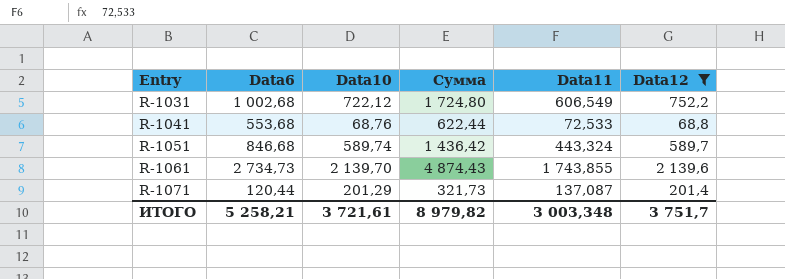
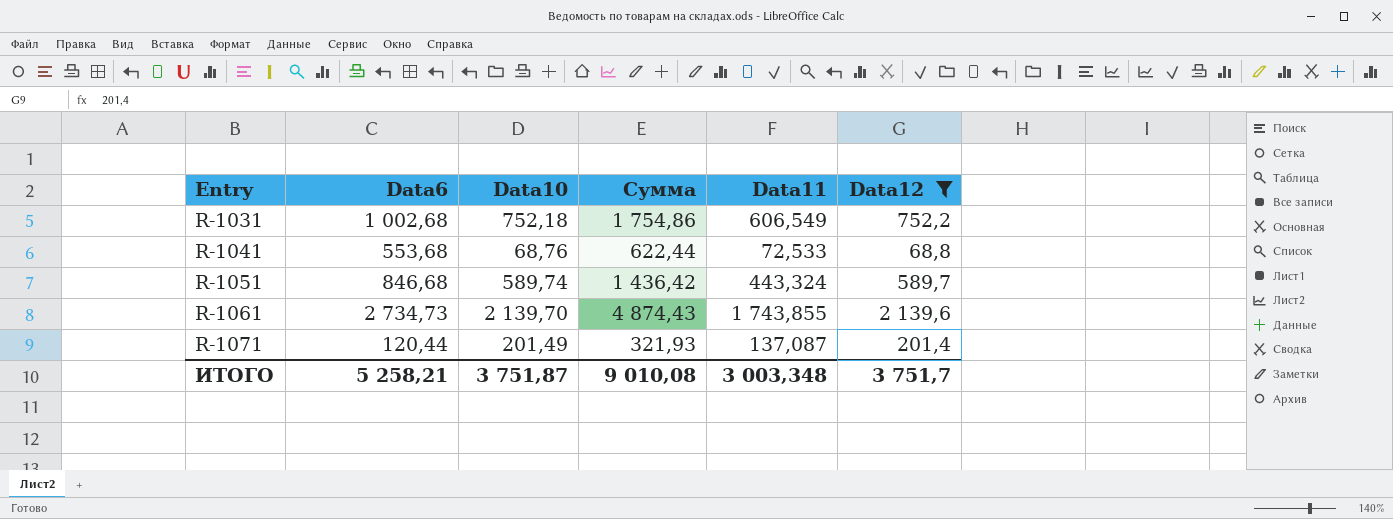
R-1031 | Data10: 722,12 -> 752,18
R-1031 | Сумма: 1 724,80 -> 1 754,86
R-1071 | Data10: 201,29 -> 201,49
R-1071 | Сумма: 321,73 -> 321,93
ИТОГО | Data10: 3 721,61 -> 3 751,87
ИТОГО | Сумма: 8 979,82 -> 9 010,08

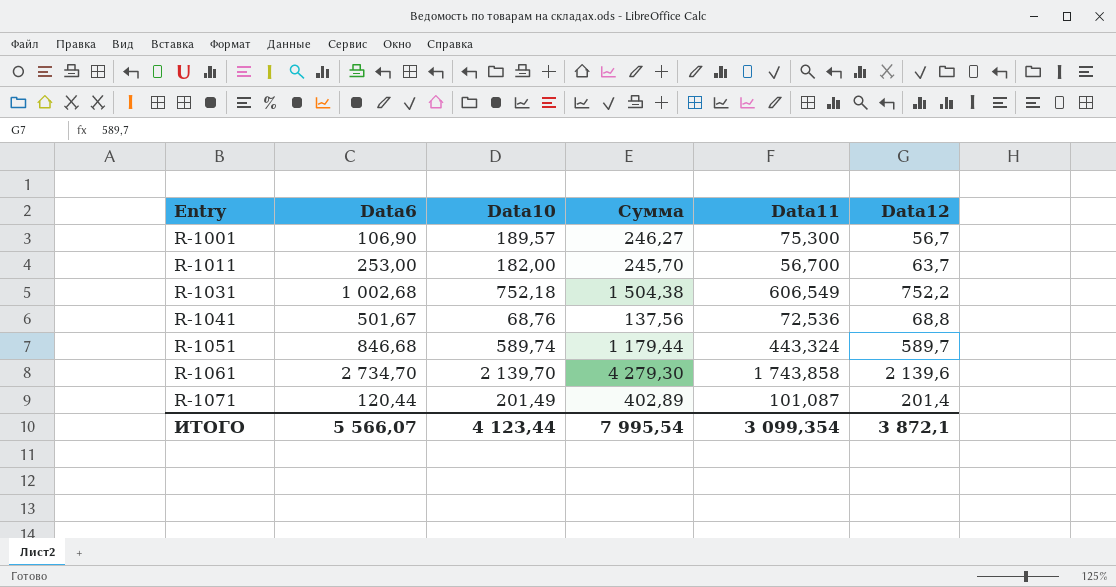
filter: Data12 >= 68,8 -> none
column Сумма | formula: [Data6] + [Data10] -> [Data10] + [Data12]
R-1041 | Data6: 553,68 -> 501,67
R-1041 | Data11: 72,533 -> 72,536
R-1061 | Data6: 2 734,73 -> 2 734,70
R-1061 | Data11: 1 743,855 -> 1 743,858
R-1071 | Data11: 137,087 -> 101,087
ИТОГО | Data6: 5 258,21 -> 5 566,07
ИТОГО | Data10: 3 751,87 -> 4 123,44
ИТОГО | Сумма: 9 010,08 -> 7 995,54
ИТОГО | Data11: 3 003,348 -> 3 099,354
ИТОГО | Data12: 3 751,7 -> 3 872,1

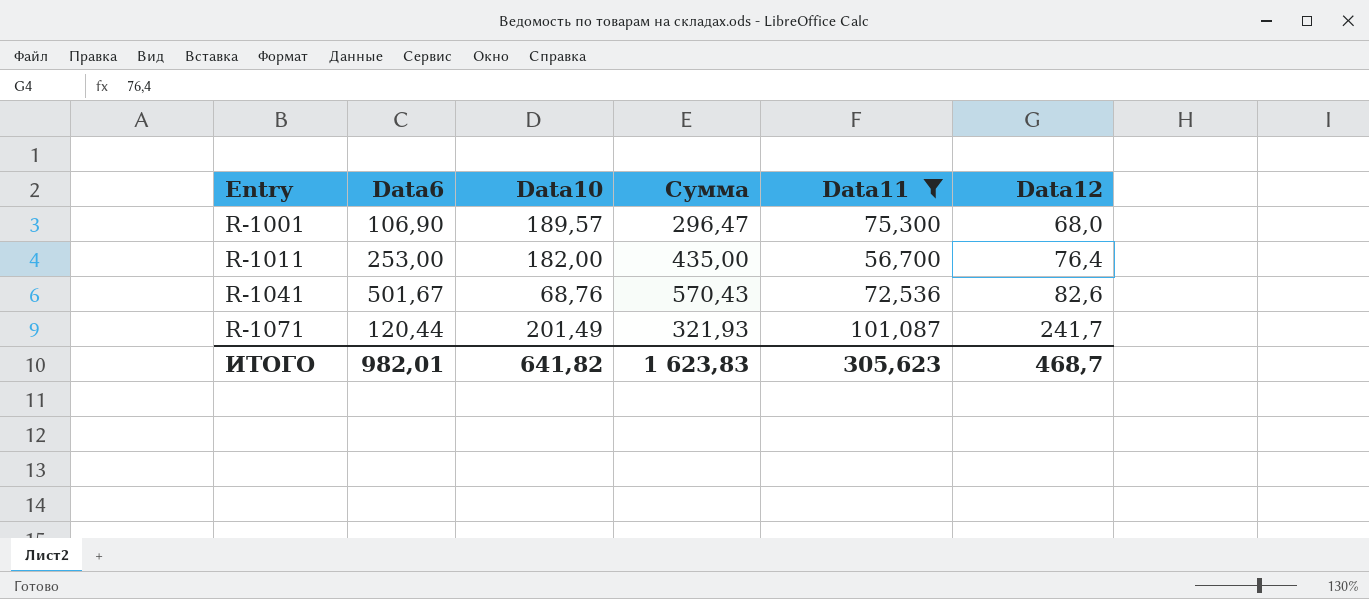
filter: none -> Data11 <= 101,087
column Сумма | formula: [Data10] + [Data12] -> [Data6] + [Data10]
R-1001 | Data12: 56,7 -> 68,0
R-1011 | Data12: 63,7 -> 76,4
R-1041 | Data12: 68,8 -> 82,6
R-1071 | Data12: 201,4 -> 241,7
ИТОГО | Data6: 5 566,07 -> 982,01
ИТОГО | Data10: 4 123,44 -> 641,82
ИТОГО | Сумма: 7 995,54 -> 1 623,83
ИТОГО | Data11: 3 099,354 -> 305,623
ИТОГО | Data12: 3 872,1 -> 468,7

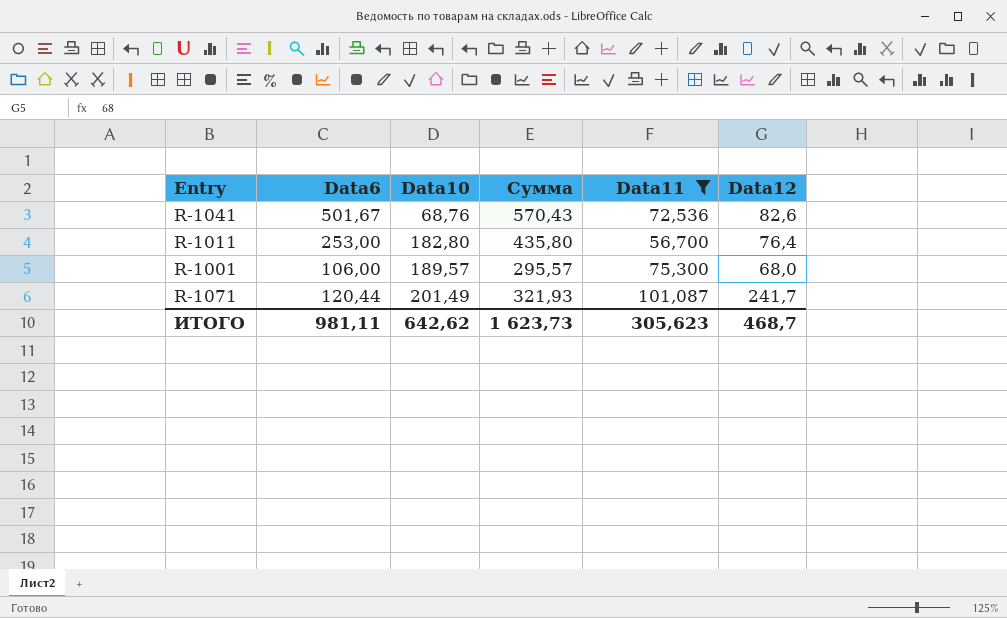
row order: Entry ascending -> Data10 ascending
R-1011 | Data10: 182,00 -> 182,80
R-1011 | Сумма: 435,00 -> 435,80
R-1001 | Data6: 106,90 -> 106,00
R-1001 | Сумма: 296,47 -> 295,57
ИТОГО | Data6: 982,01 -> 981,11
ИТОГО | Data10: 641,82 -> 642,62
ИТОГО | Сумма: 1 623,83 -> 1 623,73

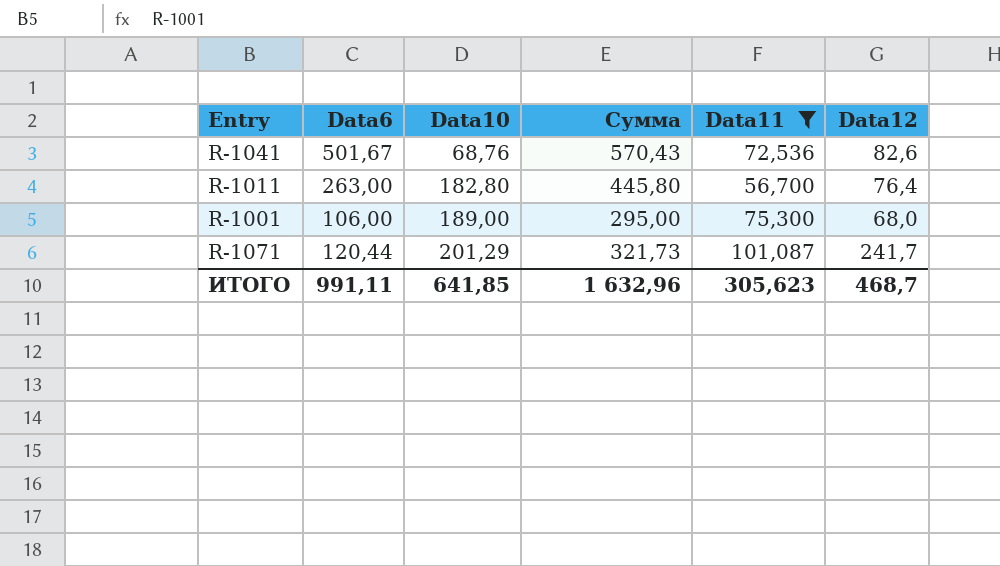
R-1011 | Data6: 253,00 -> 263,00
R-1011 | Сумма: 435,80 -> 445,80
R-1001 | Data10: 189,57 -> 189,00
R-1001 | Сумма: 295,57 -> 295,00
R-1071 | Data10: 201,49 -> 201,29
R-1071 | Сумма: 321,93 -> 321,73
ИТОГО | Data6: 981,11 -> 991,11
ИТОГО | Data10: 642,62 -> 641,85
ИТОГО | Сумма: 1 623,73 -> 1 632,96

